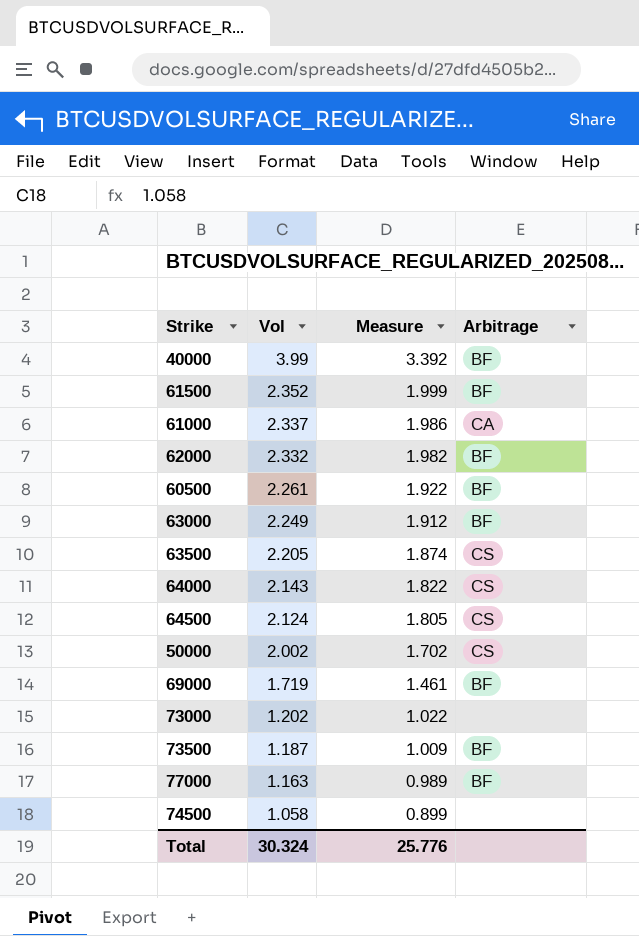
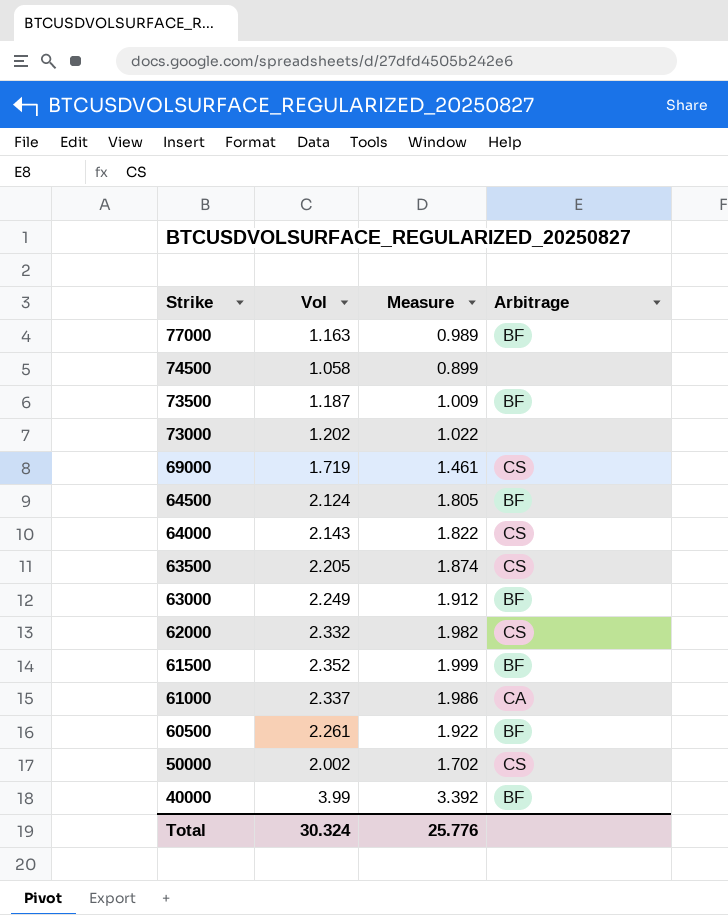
row order: Vol descending -> Strike descending
69000 | Arbitrage: BF -> CS
64500 | Arbitrage: CS -> BF
62000 | Arbitrage: BF -> CS

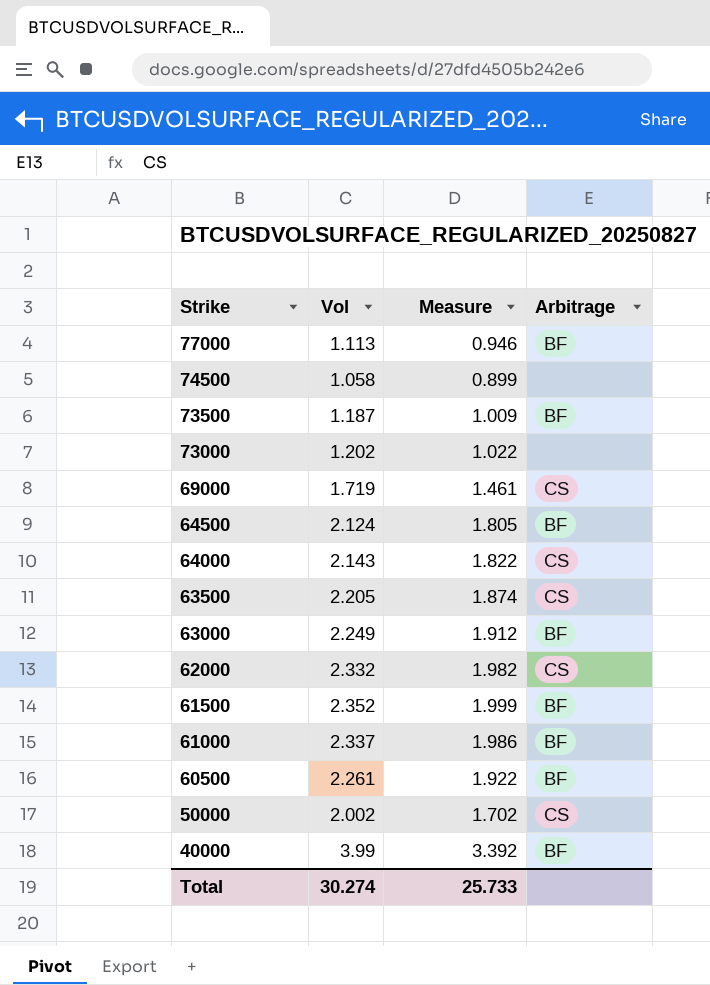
77000 | Vol: 1.163 -> 1.113
77000 | Measure: 0.989 -> 0.946
61000 | Arbitrage: CA -> BF
Total | Vol: 30.324 -> 30.274
Total | Measure: 25.776 -> 25.733

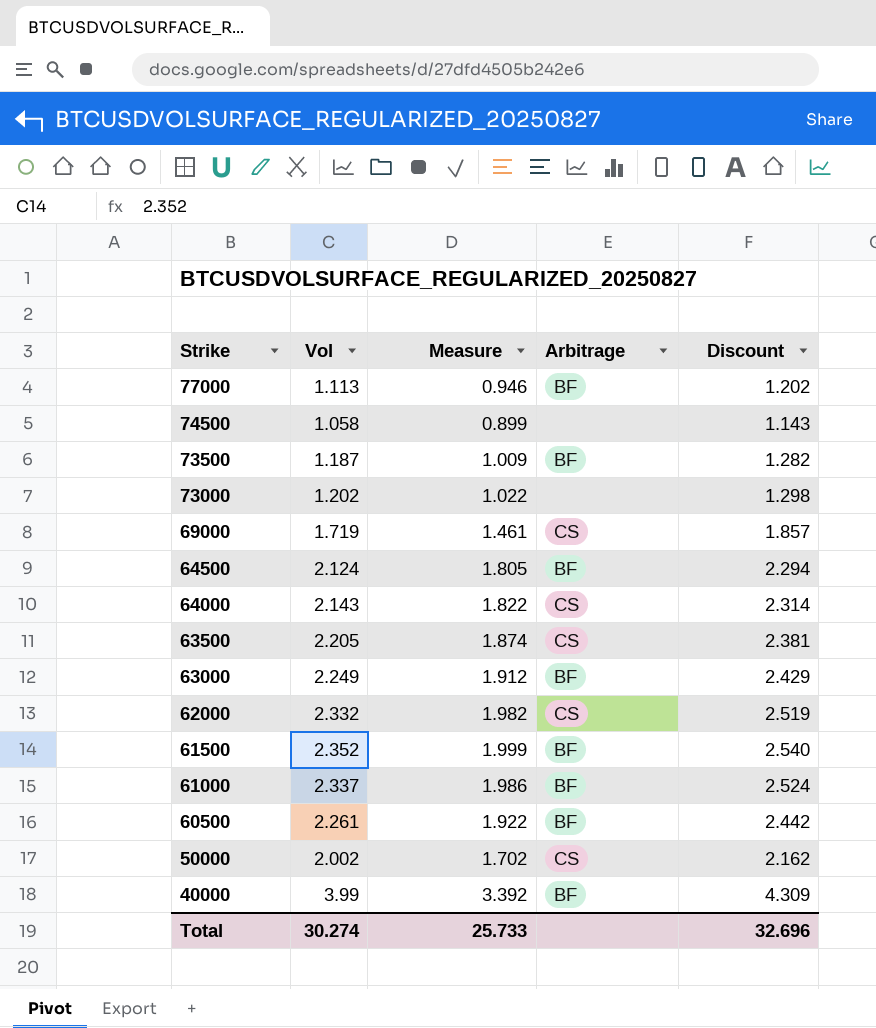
column Discount | formula: none -> [Vol] * 1.08

